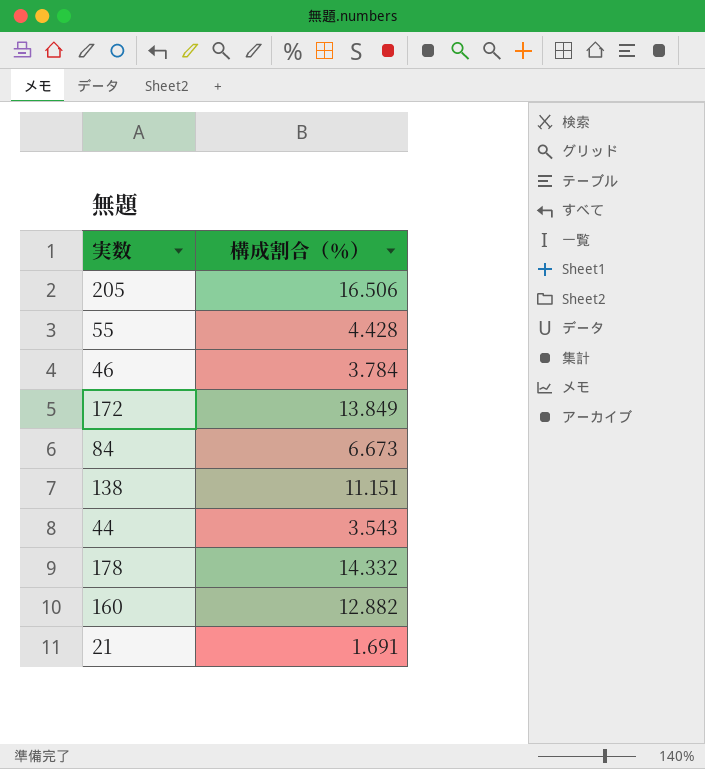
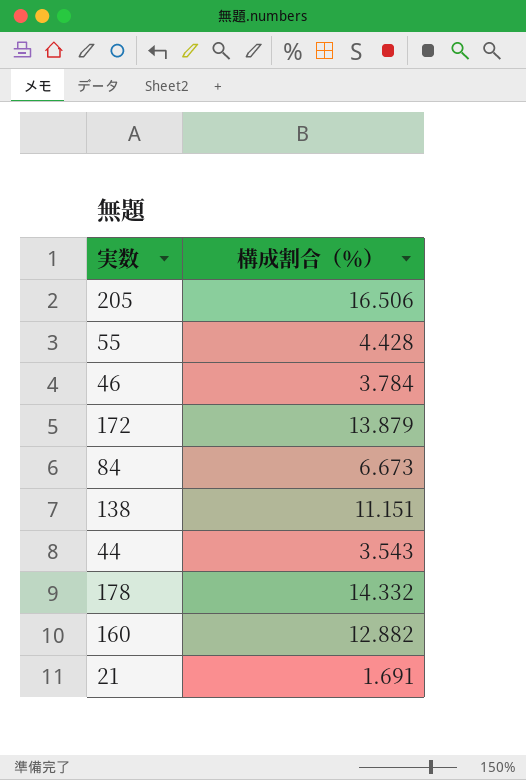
172 | 構成割合（％）: 13.849 -> 13.879

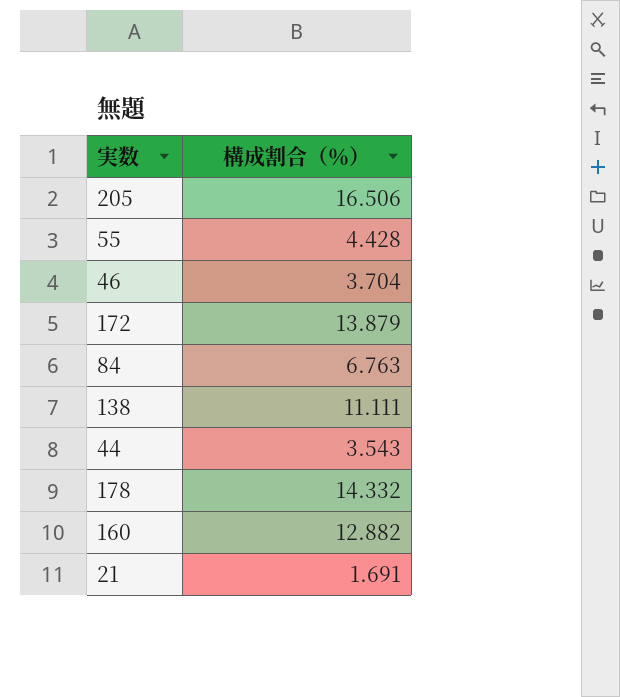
46 | 構成割合（％）: 3.784 -> 3.704
84 | 構成割合（％）: 6.673 -> 6.763
138 | 構成割合（％）: 11.151 -> 11.111

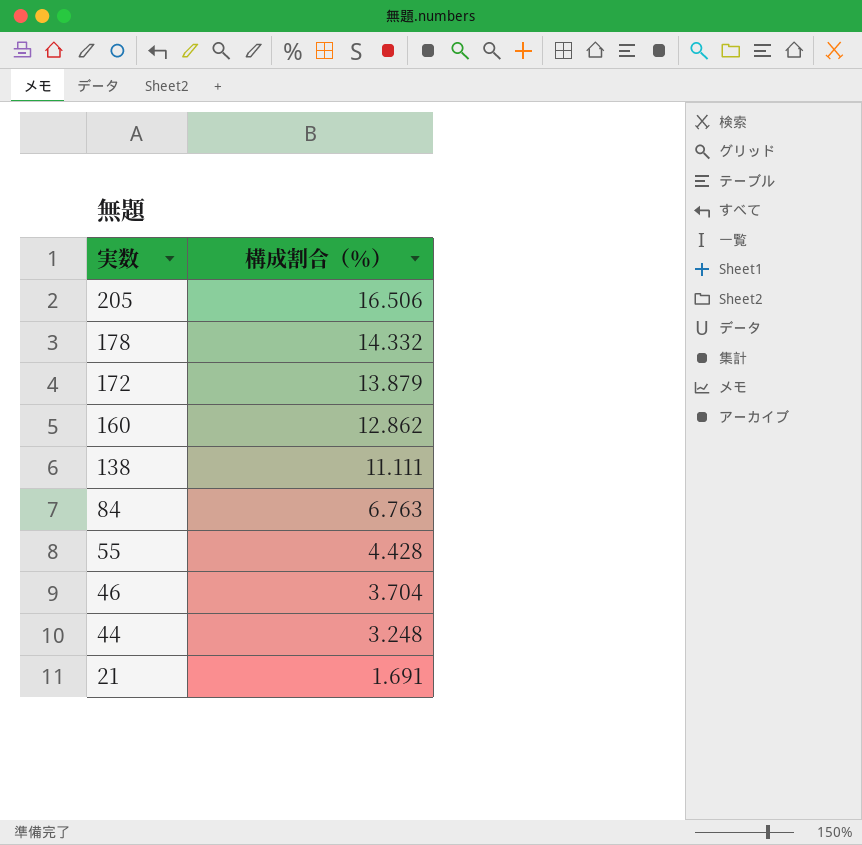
row order: none -> 実数 descending
160 | 構成割合（％）: 12.882 -> 12.862
44 | 構成割合（％）: 3.543 -> 3.248

